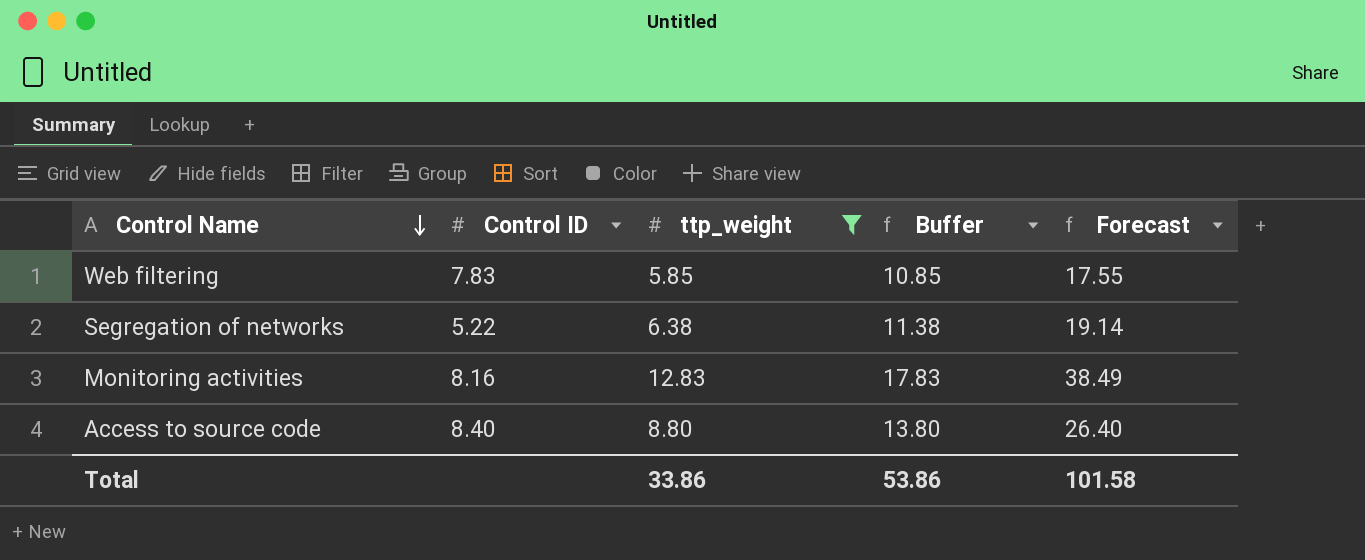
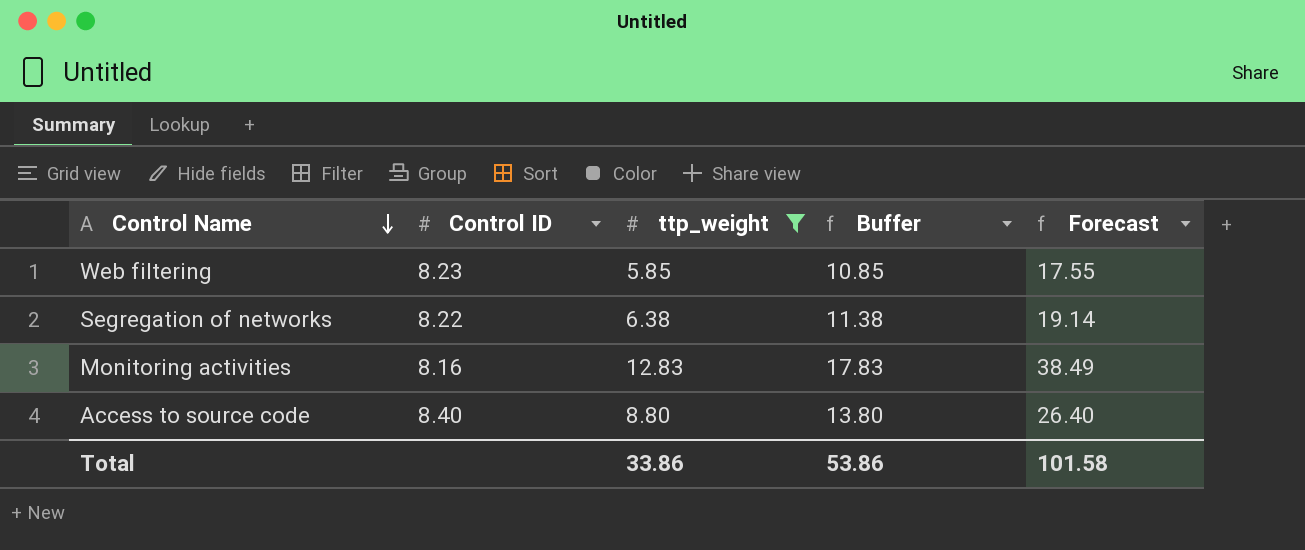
Web filtering | Control ID: 7.83 -> 8.23
Segregation of networks | Control ID: 5.22 -> 8.22

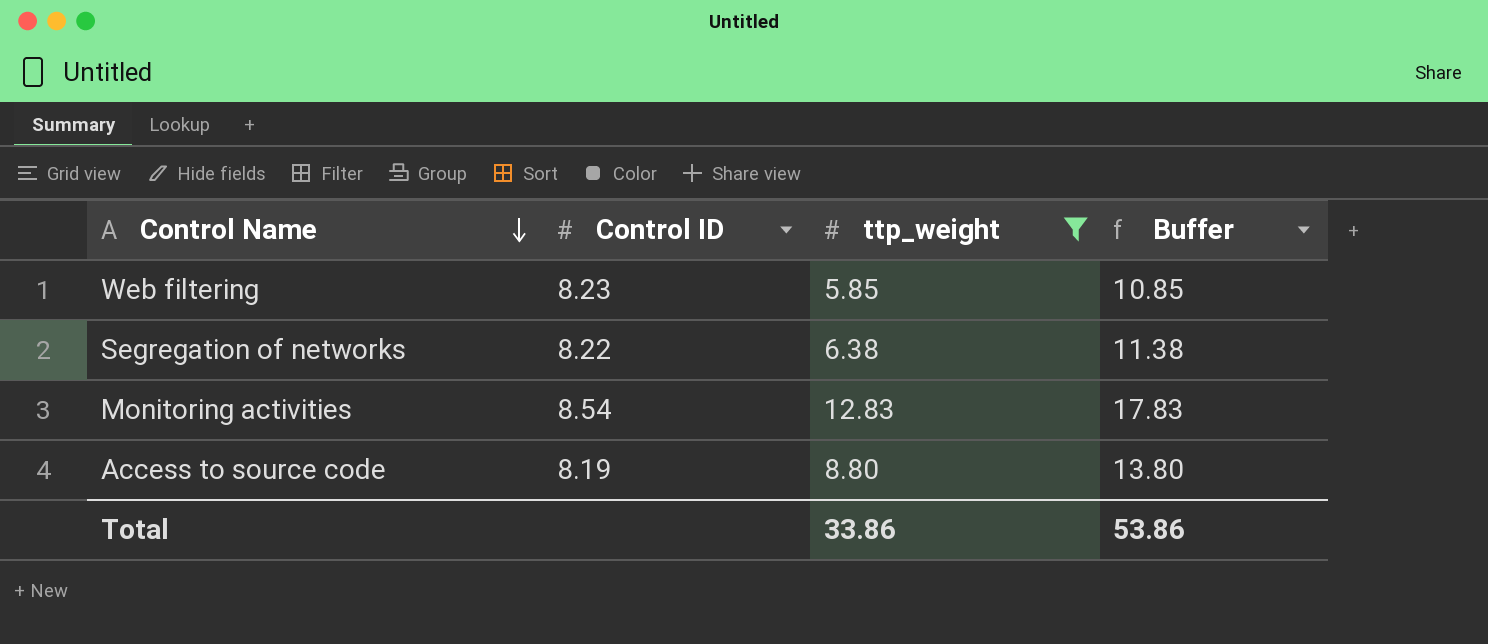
column Forecast | formula: [ttp_weight] * 3 -> none
Monitoring activities | Control ID: 8.16 -> 8.54
Access to source code | Control ID: 8.40 -> 8.19

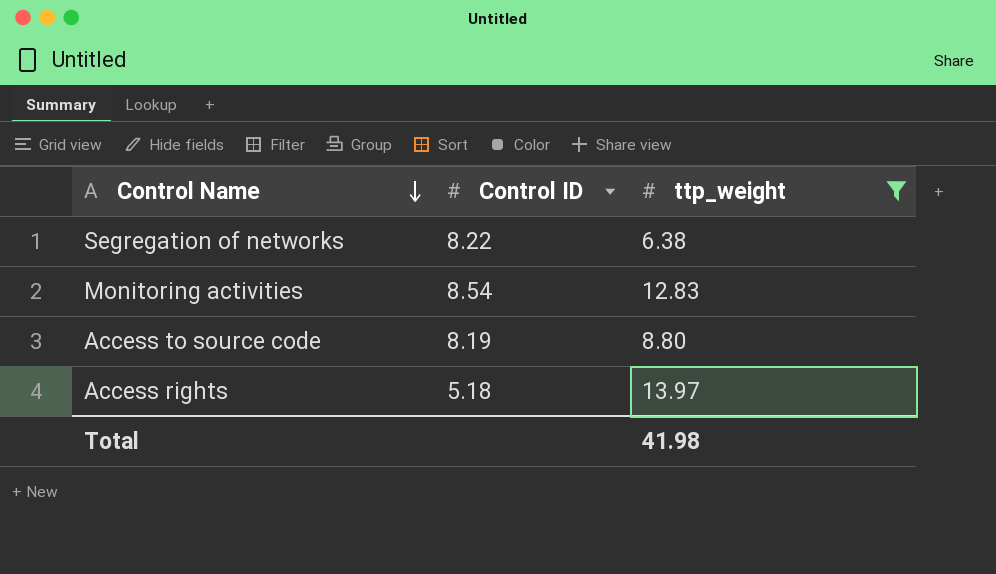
column Buffer | formula: [ttp_weight] + 5 -> none
row Web filtering: 8.23 | 5.85 | 10.85 -> none
row Access rights: none -> 5.18 | 13.97
Total | ttp_weight: 33.86 -> 41.98

